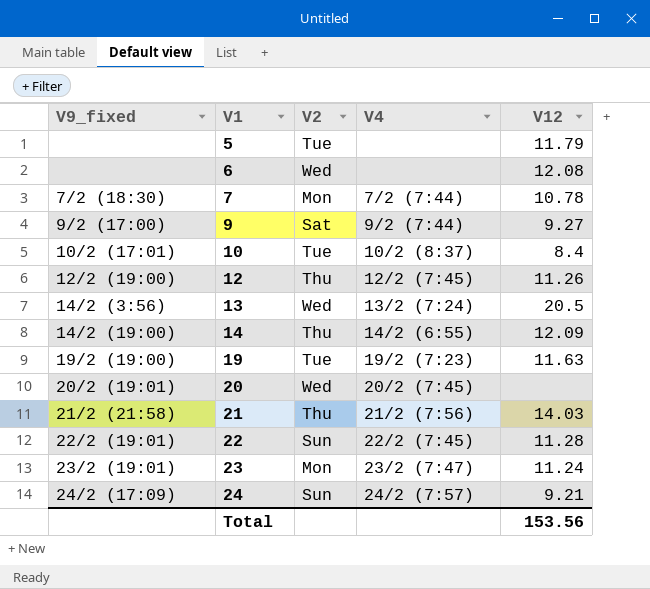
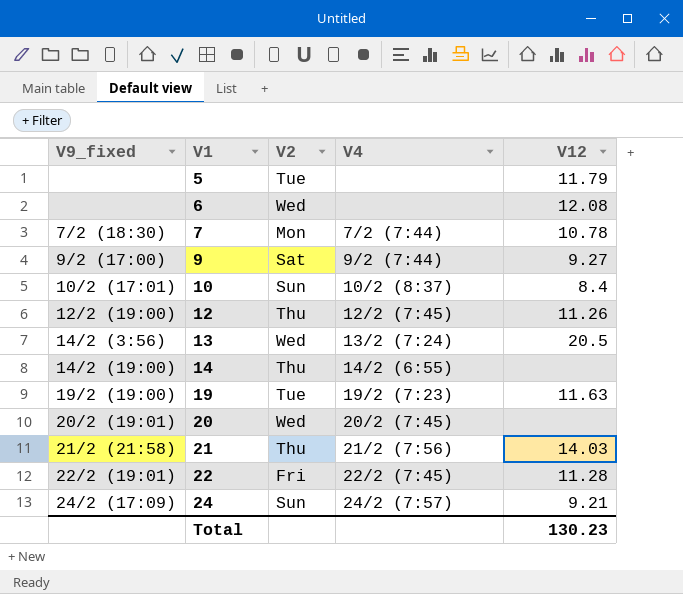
row 23: 23/2 (19:01) | Mon | 23/2 (7:47) | 11.24 -> none
10 | V2: Tue -> Sun
14 | V12: 12.09 -> none
22 | V2: Sun -> Fri
Total | V12: 153.56 -> 130.23

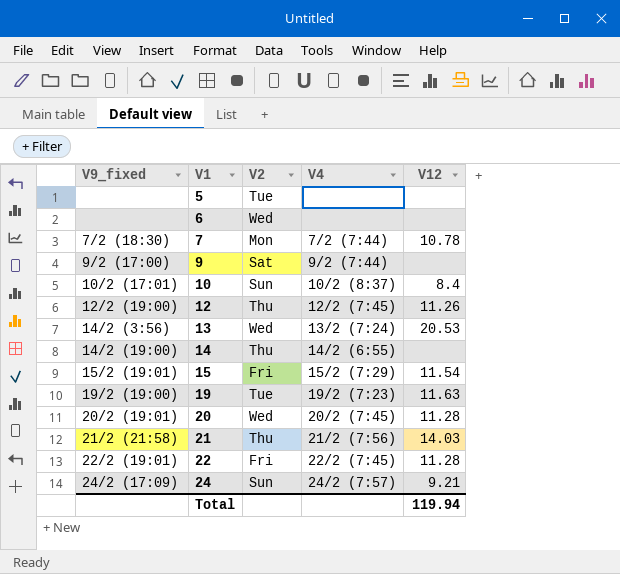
5 | V12: 11.79 -> none
6 | V12: 12.08 -> none
9 | V12: 9.27 -> none
13 | V12: 20.5 -> 20.53
row 15: none -> 15/2 (19:01) | Fri | 15/2 (7:29) | 11.54
20 | V12: none -> 11.28
Total | V12: 130.23 -> 119.94

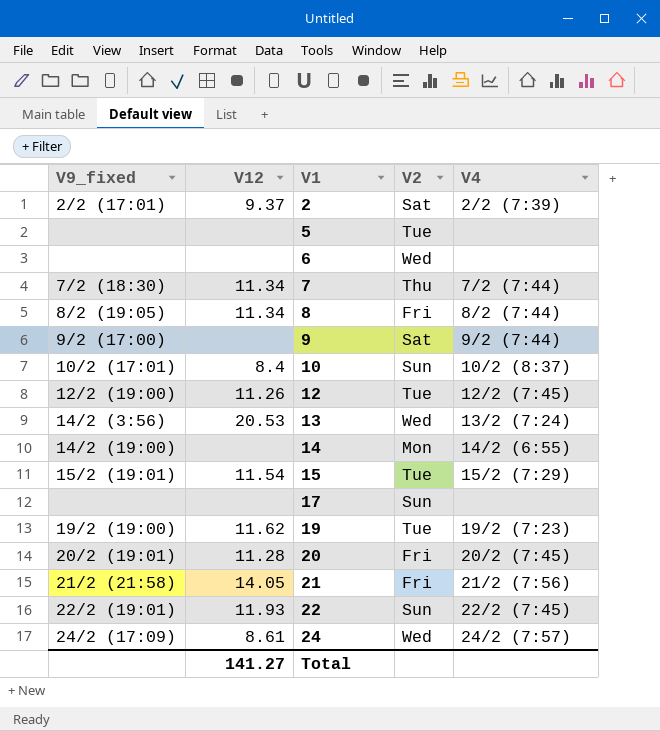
column V12 | position: 5 -> 2
row 2: none -> 2/2 (17:01) | 9.37 | Sat | 2/2 (7:39)
7 | V12: 10.78 -> 11.34
7 | V2: Mon -> Thu
row 8: none -> 8/2 (19:05) | 11.34 | Fri | 8/2 (7:44)
12 | V2: Thu -> Tue
14 | V2: Thu -> Mon
15 | V2: Fri -> Tue
row 17: none -> none | none | Sun | none
19 | V12: 11.63 -> 11.62
20 | V2: Wed -> Fri
21 | V12: 14.03 -> 14.05
21 | V2: Thu -> Fri
22 | V12: 11.28 -> 11.93
22 | V2: Fri -> Sun
24 | V12: 9.21 -> 8.61
24 | V2: Sun -> Wed
Total | V12: 119.94 -> 141.27

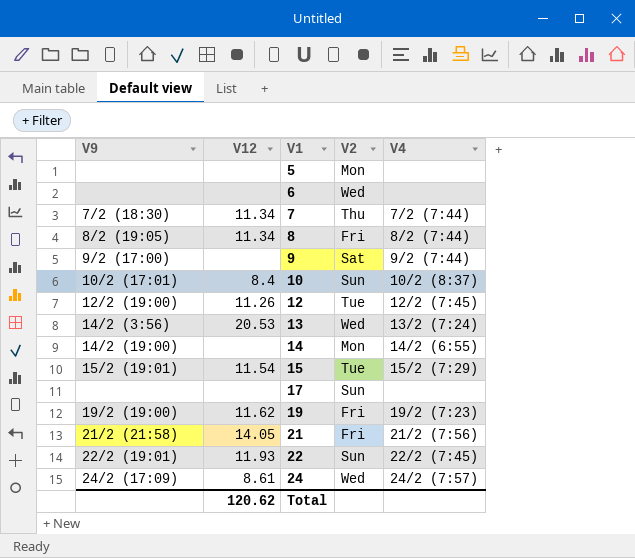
column name: V9_fixed -> V9
row 2: 2/2 (17:01) | 9.37 | Sat | 2/2 (7:39) -> none
row 20: 20/2 (19:01) | 11.28 | Fri | 20/2 (7:45) -> none
5 | V2: Tue -> Mon
19 | V2: Tue -> Fri
Total | V12: 141.27 -> 120.62

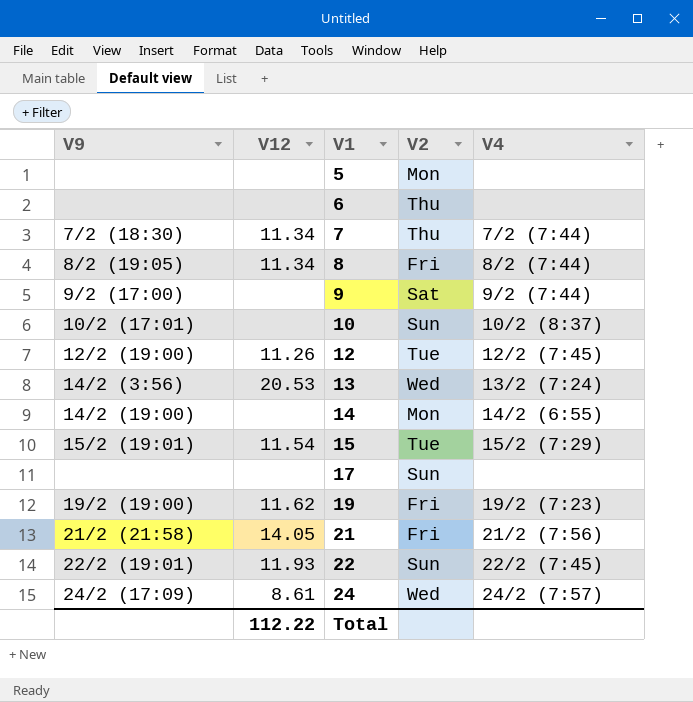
6 | V2: Wed -> Thu
10 | V12: 8.4 -> none
Total | V12: 120.62 -> 112.22

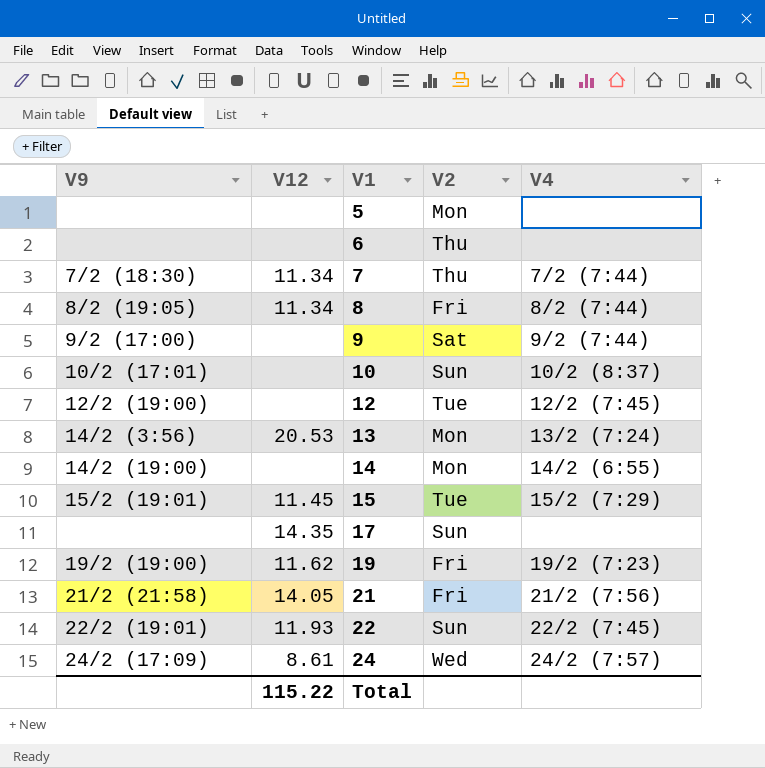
12 | V12: 11.26 -> none
13 | V2: Wed -> Mon
15 | V12: 11.54 -> 11.45
17 | V12: none -> 14.35
Total | V12: 112.22 -> 115.22

